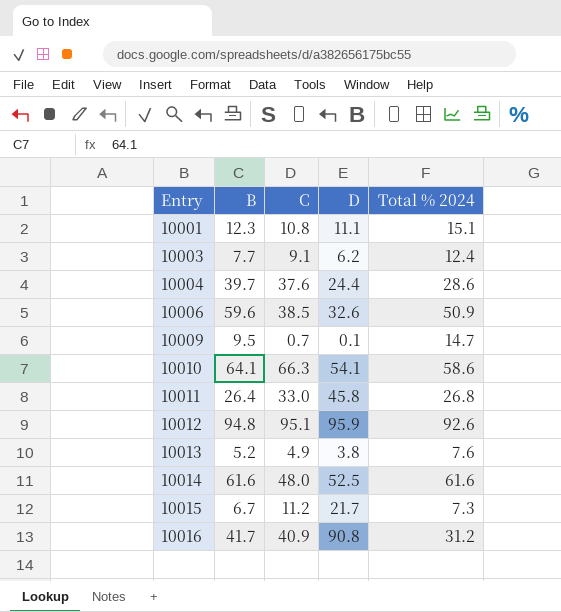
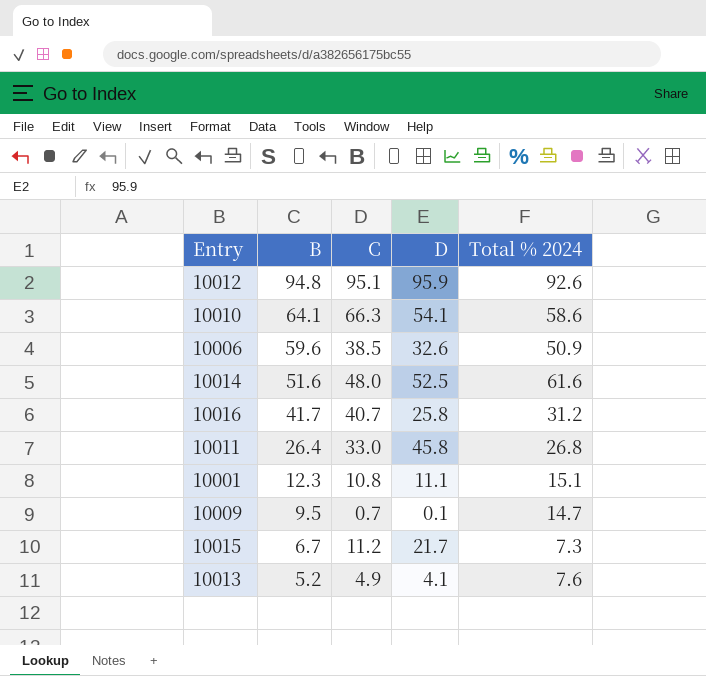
row order: Entry ascending -> B descending
row 10003: 7.7 | 9.1 | 6.2 | 12.4 -> none
row 10004: 39.7 | 37.6 | 24.4 | 28.6 -> none
10014 | B: 61.6 -> 51.6
10016 | C: 40.9 -> 40.7
10016 | D: 90.8 -> 25.8
10013 | D: 3.8 -> 4.1

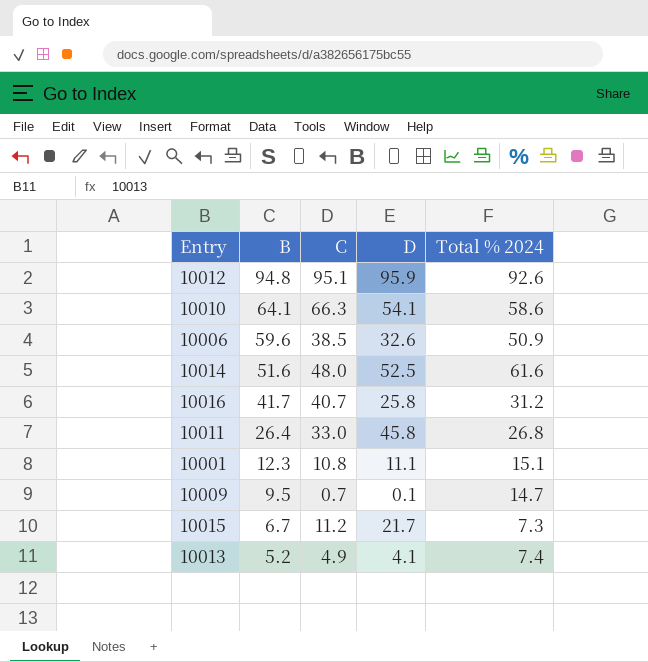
10013 | Total % 2024: 7.6 -> 7.4

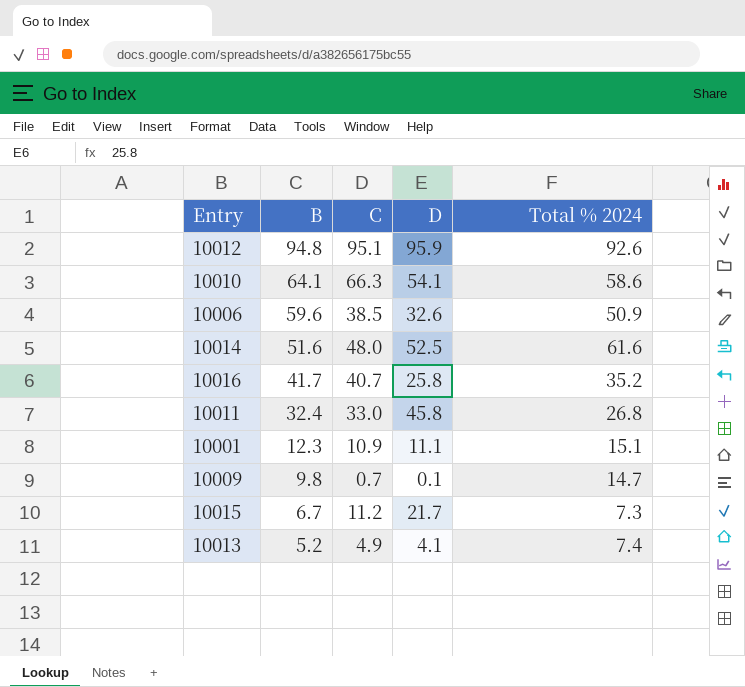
10016 | Total % 2024: 31.2 -> 35.2
10011 | B: 26.4 -> 32.4
10001 | C: 10.8 -> 10.9
10009 | B: 9.5 -> 9.8

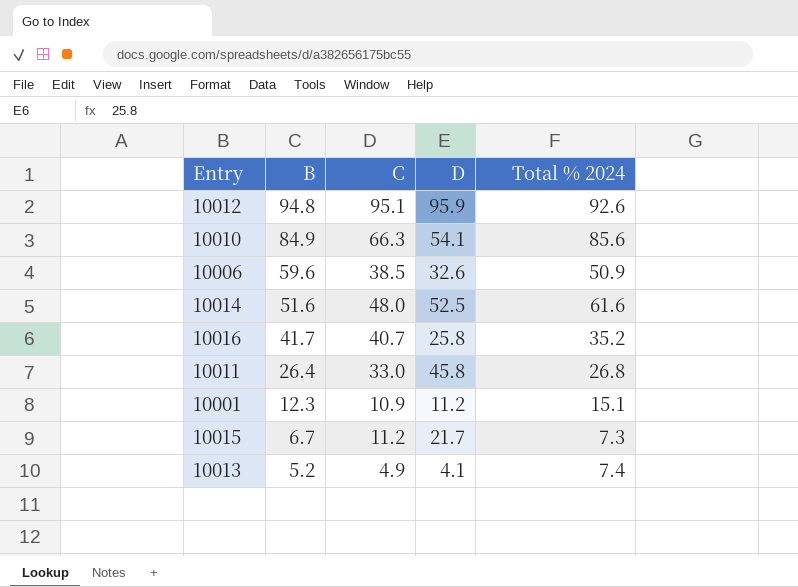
row 10009: 9.8 | 0.7 | 0.1 | 14.7 -> none
10010 | B: 64.1 -> 84.9
10010 | Total % 2024: 58.6 -> 85.6
10011 | B: 32.4 -> 26.4
10001 | D: 11.1 -> 11.2

